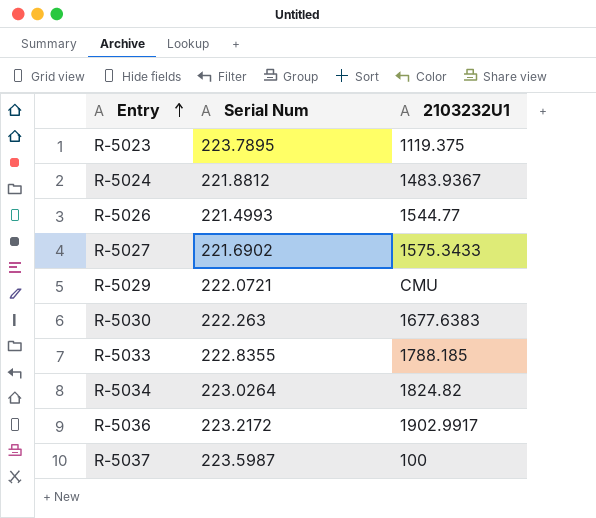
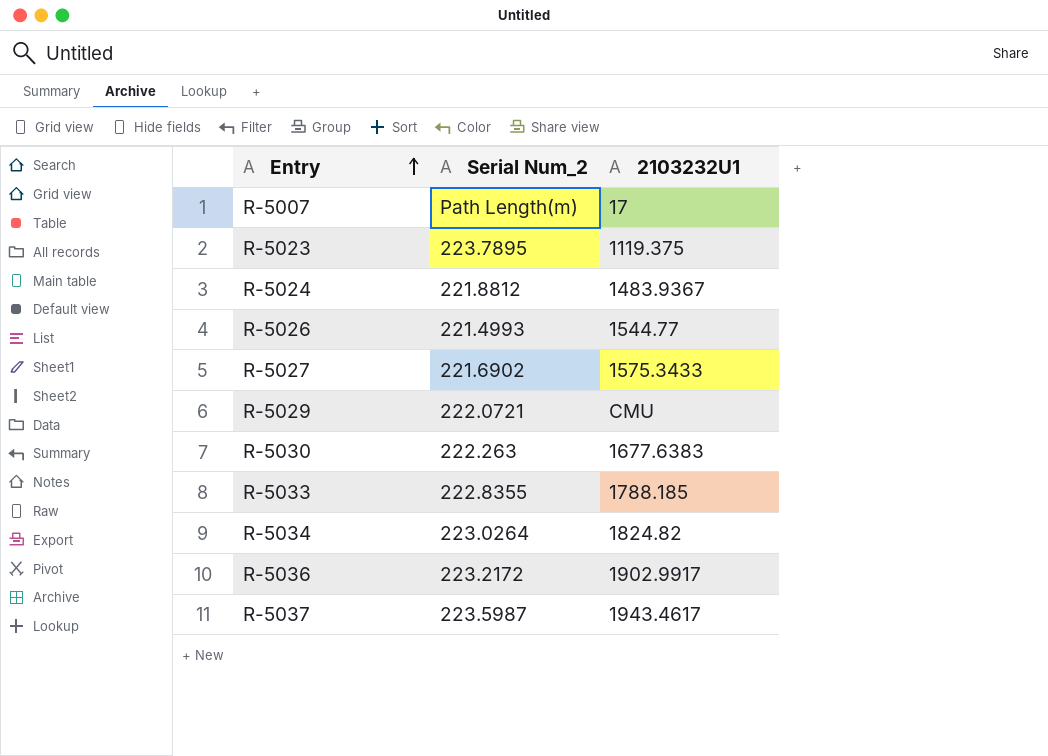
column name: Serial Num -> Serial Num_2
row R-5007: none -> Path Length(m) | 17
R-5037 | 2103232U1: 100 -> 1943.4617

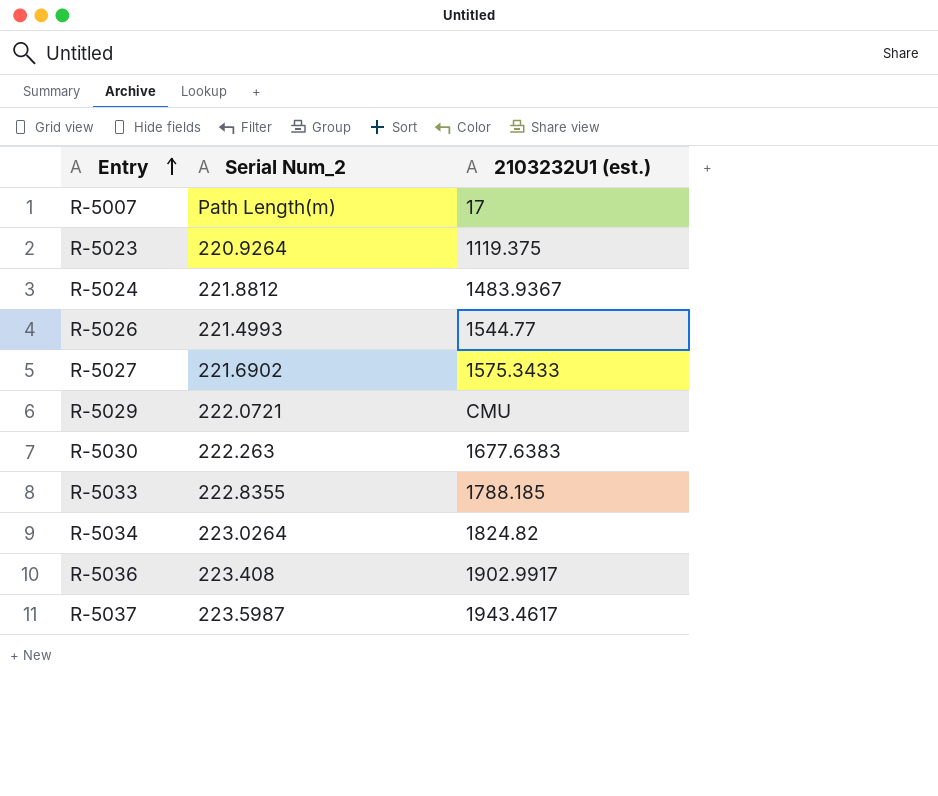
column name: 2103232U1 -> 2103232U1 (est.)
R-5023 | Serial Num_2: 223.7895 -> 220.9264
R-5036 | Serial Num_2: 223.2172 -> 223.408

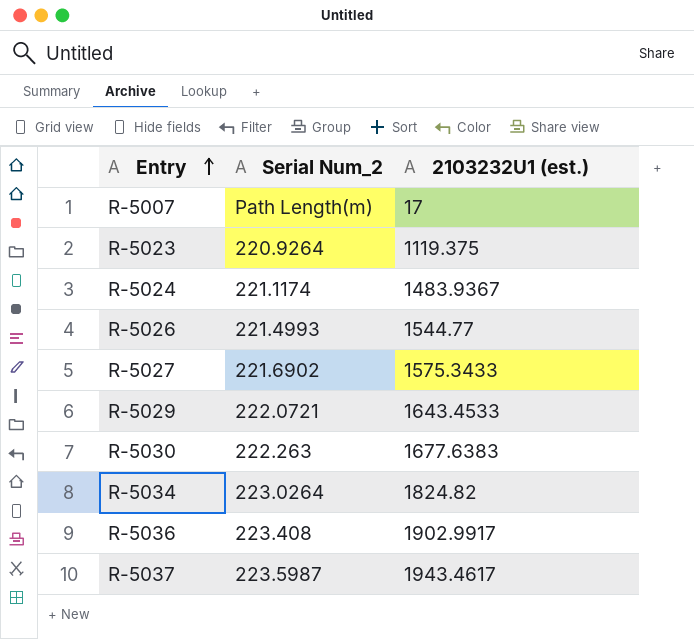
row R-5033: 222.8355 | 1788.185 -> none
R-5024 | Serial Num_2: 221.8812 -> 221.1174
R-5029 | 2103232U1 (est.): CMU -> 1643.4533

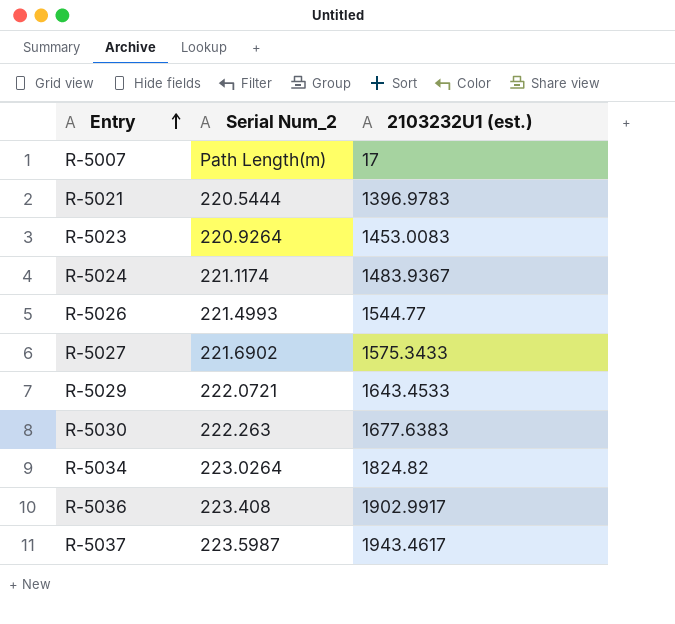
row R-5021: none -> 220.5444 | 1396.9783
R-5023 | 2103232U1 (est.): 1119.375 -> 1453.0083

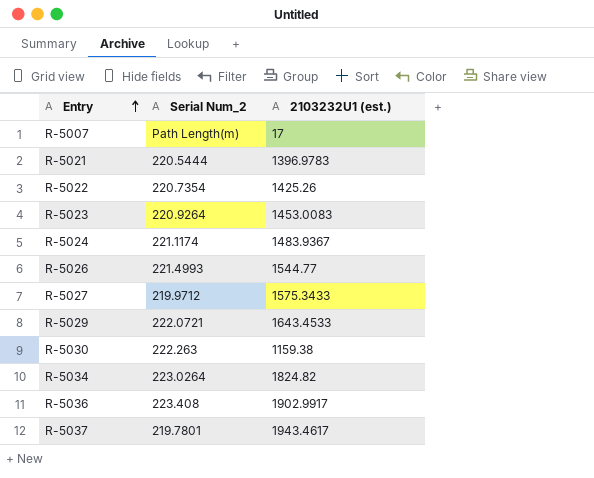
row R-5022: none -> 220.7354 | 1425.26
R-5027 | Serial Num_2: 221.6902 -> 219.9712
R-5030 | 2103232U1 (est.): 1677.6383 -> 1159.38
R-5037 | Serial Num_2: 223.5987 -> 219.7801

